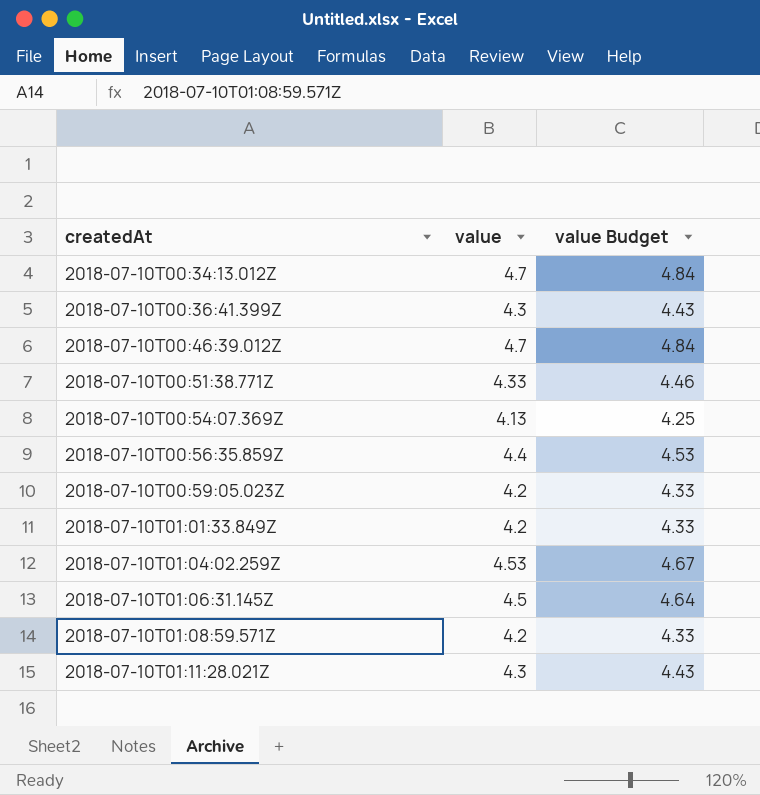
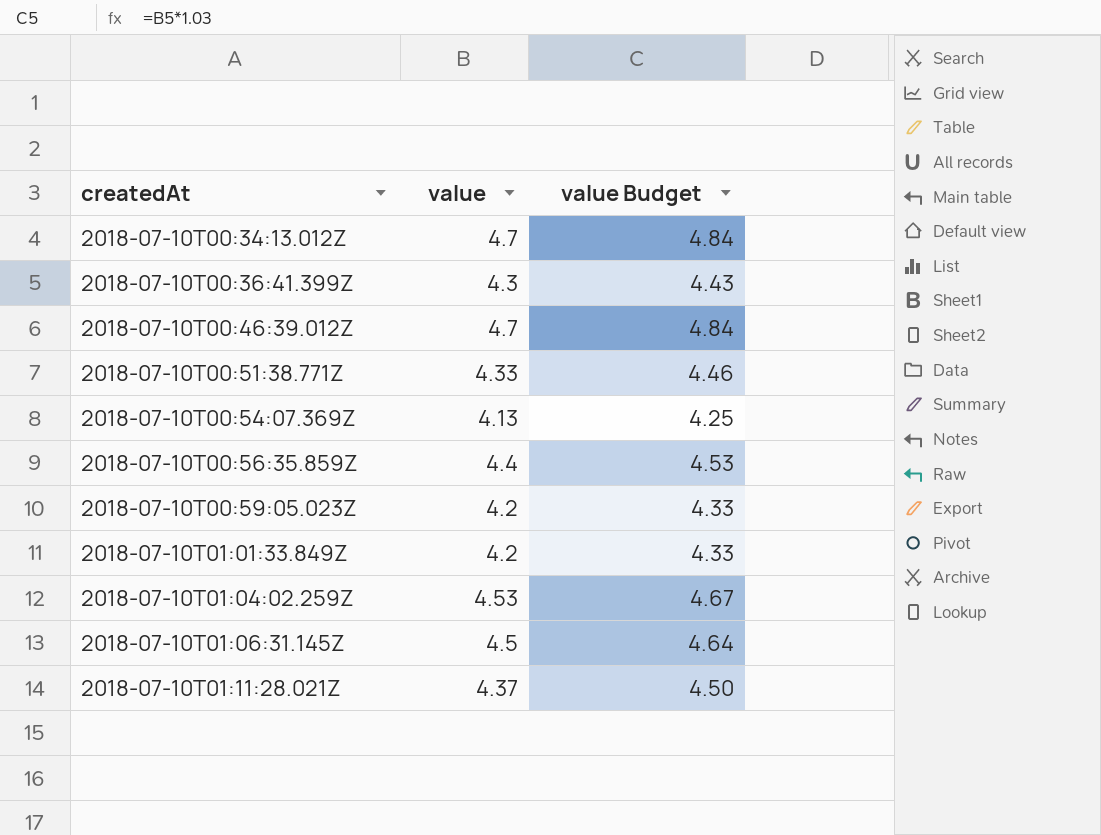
row 2018-07-10T01:08:59.571Z: 4.2 | 4.33 -> none
2018-07-10T01:11:28.021Z | value: 4.3 -> 4.37
2018-07-10T01:11:28.021Z | value Budget: 4.43 -> 4.50

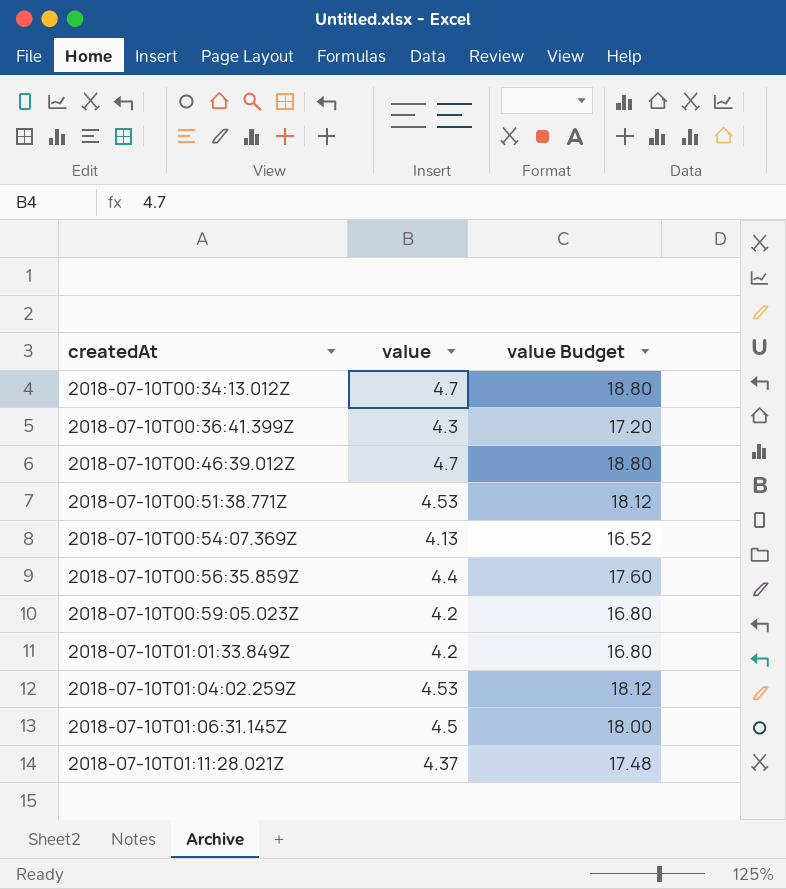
column value Budget | formula: [value] * 1.03 -> [value] * 4
2018-07-10T00:51:38.771Z | value: 4.33 -> 4.53

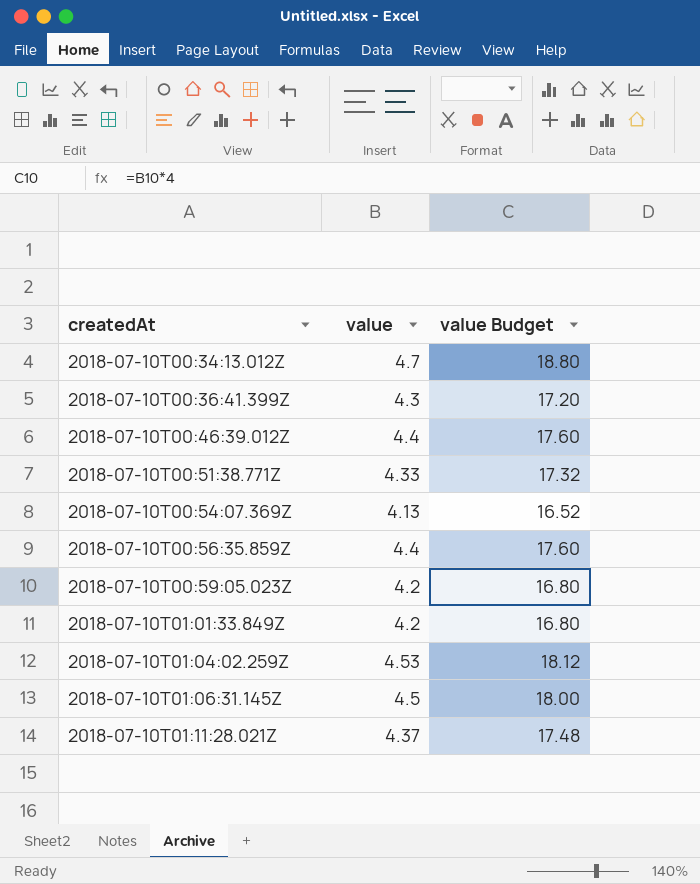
2018-07-10T00:46:39.012Z | value: 4.7 -> 4.4
2018-07-10T00:46:39.012Z | value Budget: 18.80 -> 17.60
2018-07-10T00:51:38.771Z | value: 4.53 -> 4.33
2018-07-10T00:51:38.771Z | value Budget: 18.12 -> 17.32

